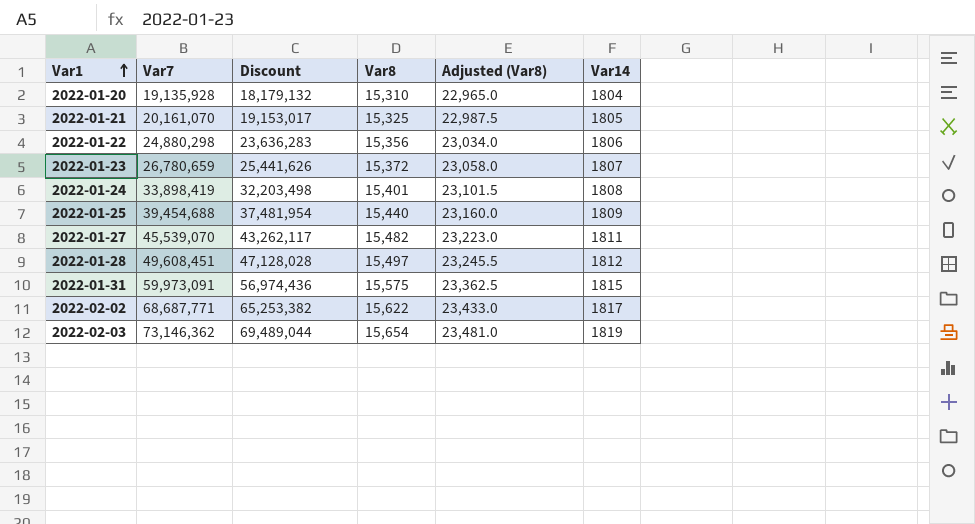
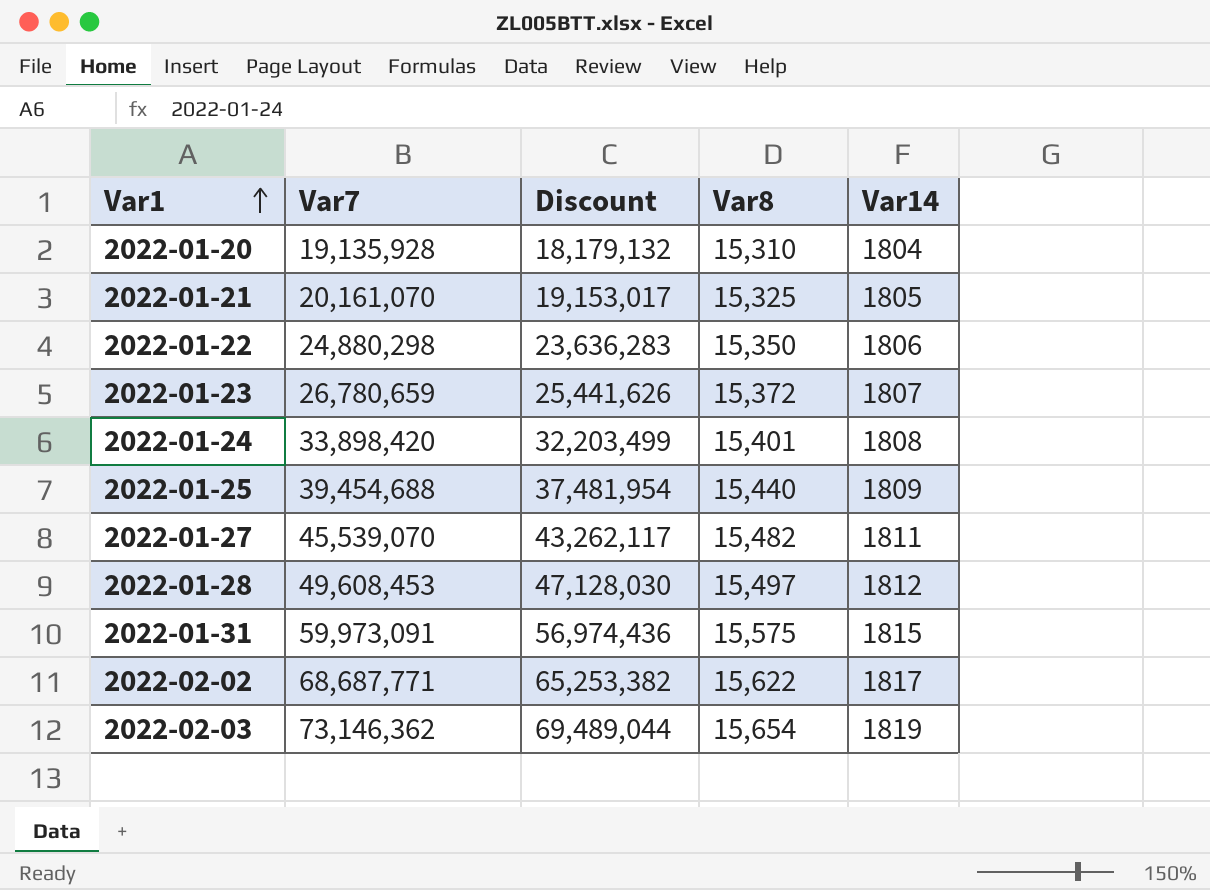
column Adjusted (Var8) | formula: [Var8] * 1.5 -> none
2022-01-22 | Var8: 15,356 -> 15,350
2022-01-24 | Var7: 33,898,419 -> 33,898,420
2022-01-24 | Discount: 32,203,498 -> 32,203,499
2022-01-28 | Var7: 49,608,451 -> 49,608,453
2022-01-28 | Discount: 47,128,028 -> 47,128,030

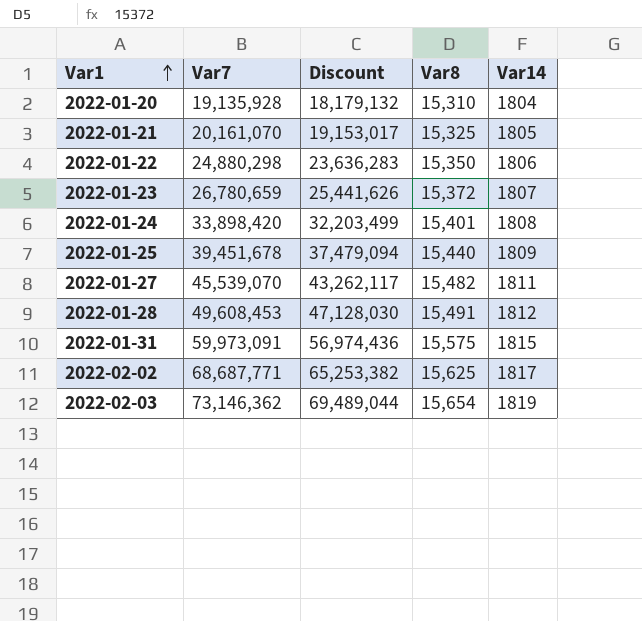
2022-01-25 | Var7: 39,454,688 -> 39,451,678
2022-01-25 | Discount: 37,481,954 -> 37,479,094
2022-01-28 | Var8: 15,497 -> 15,491
2022-02-02 | Var8: 15,622 -> 15,625

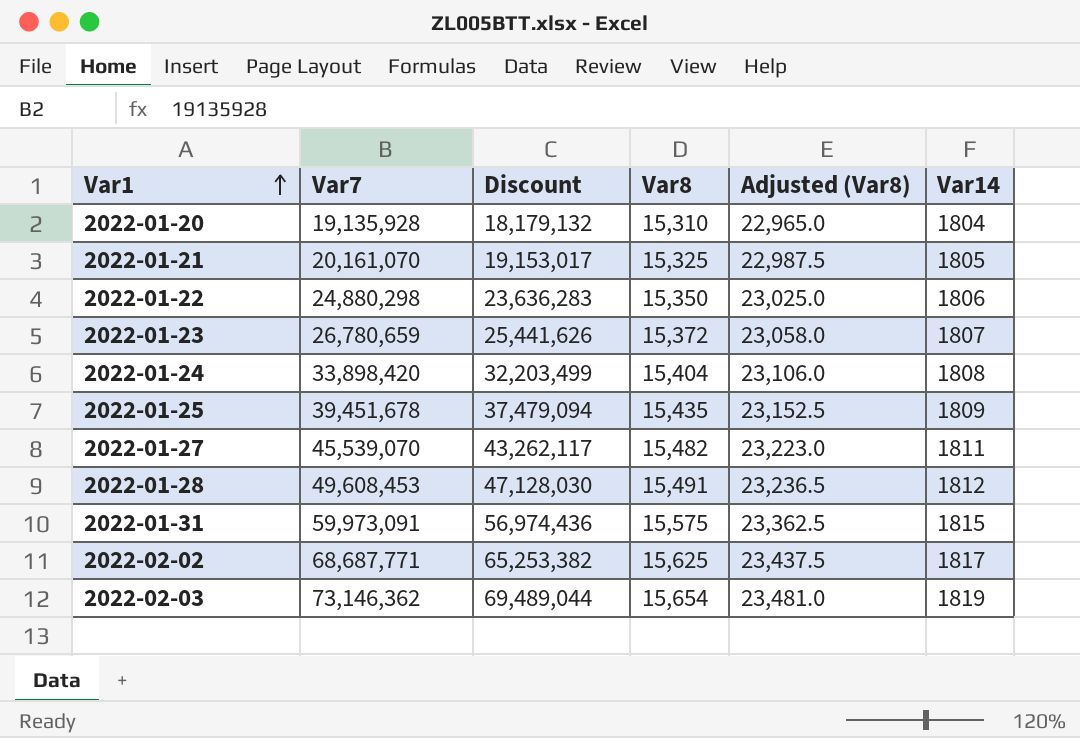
column Adjusted (Var8) | formula: none -> [Var8] * 1.5
2022-01-24 | Var8: 15,401 -> 15,404
2022-01-25 | Var8: 15,440 -> 15,435

